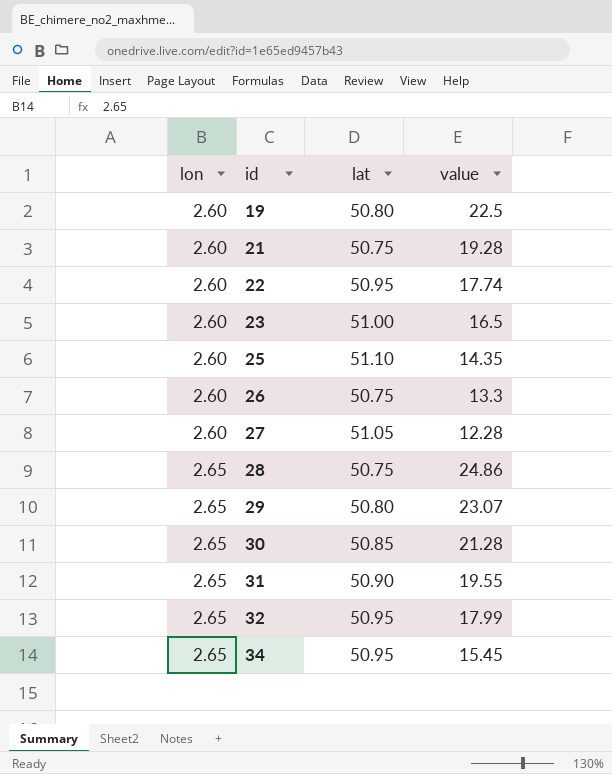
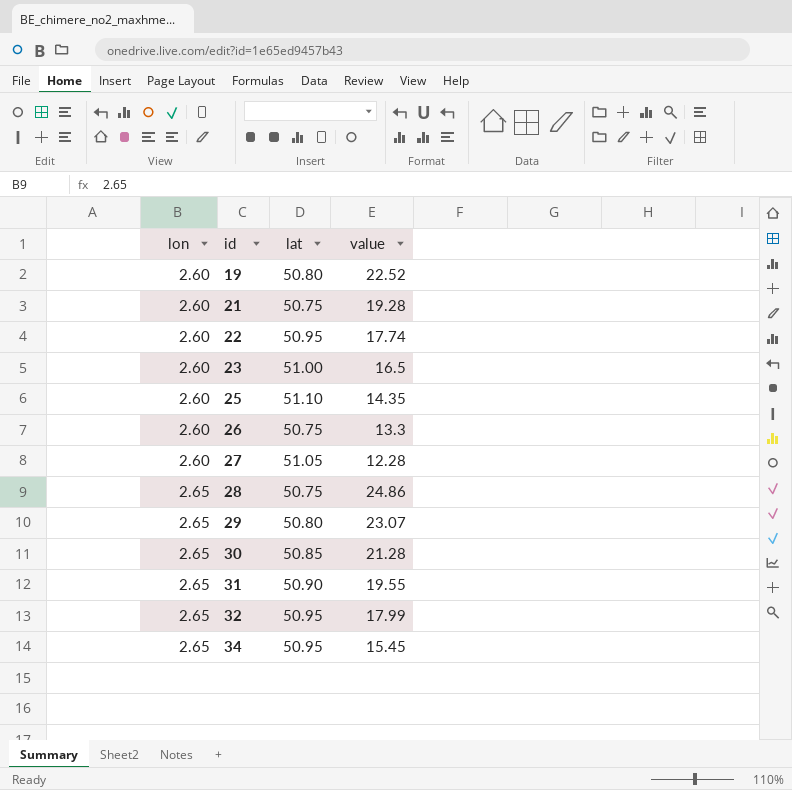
19 | value: 22.5 -> 22.52

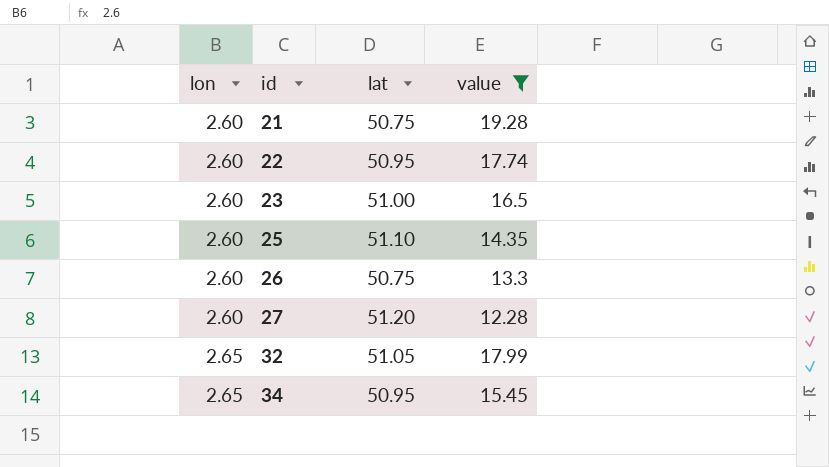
filter: none -> value <= 19.28
27 | lat: 51.05 -> 51.20
32 | lat: 50.95 -> 51.05

